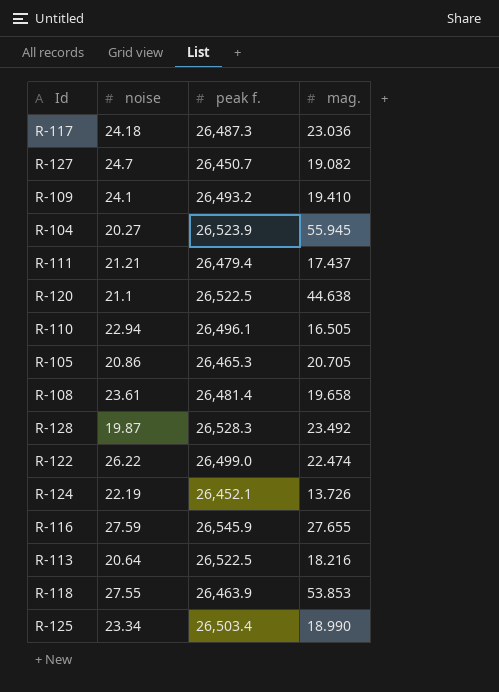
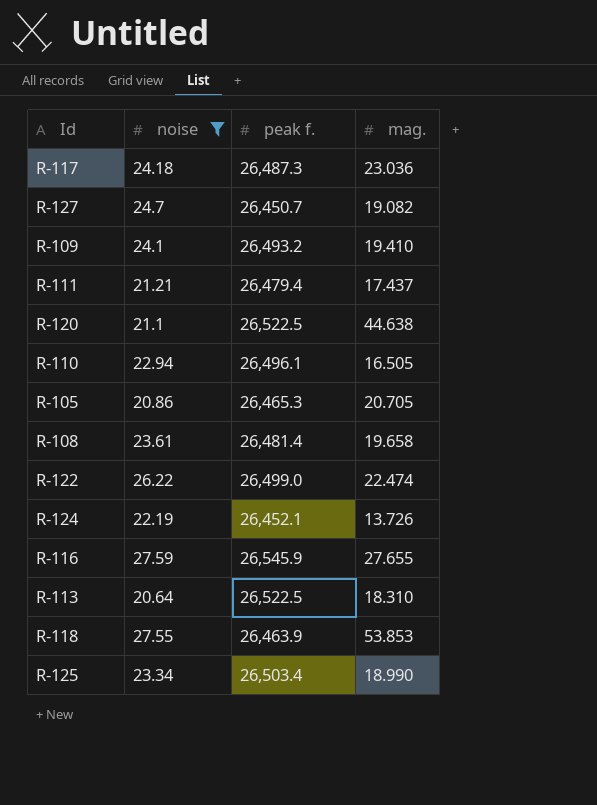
filter: none -> noise >= 20.64
R-113 | mag.: 18.216 -> 18.310

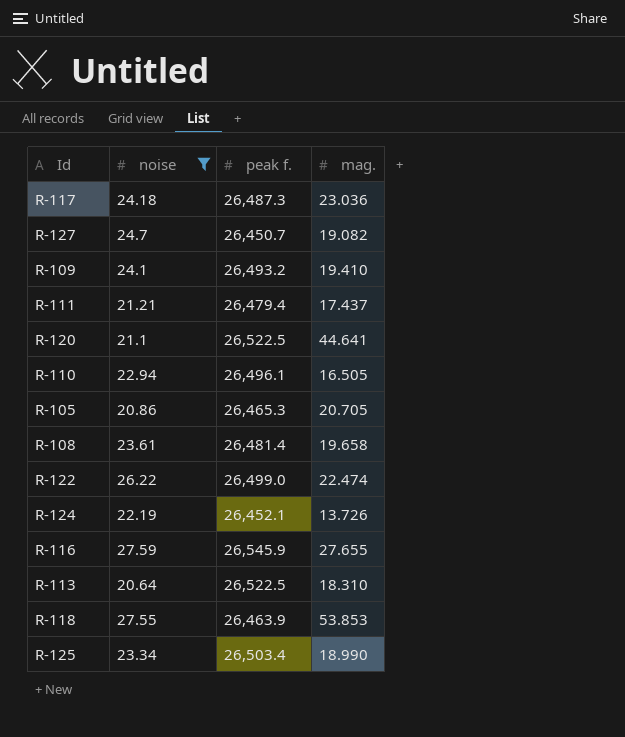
R-120 | mag.: 44.638 -> 44.641

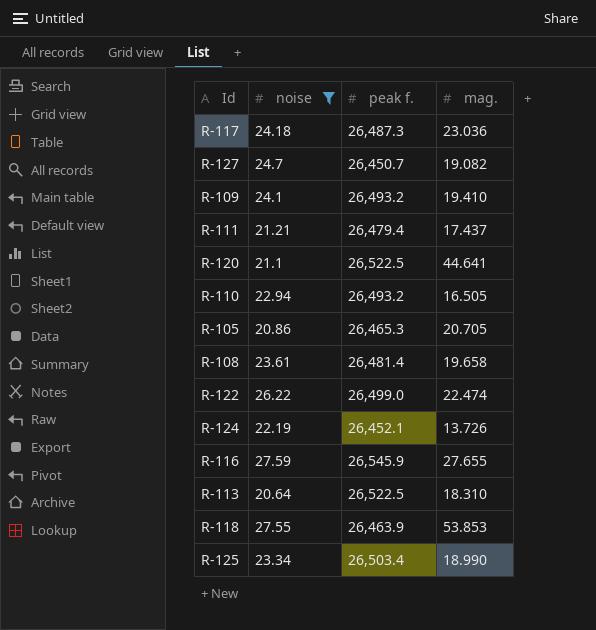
R-110 | peak f.: 26,496.1 -> 26,493.2

